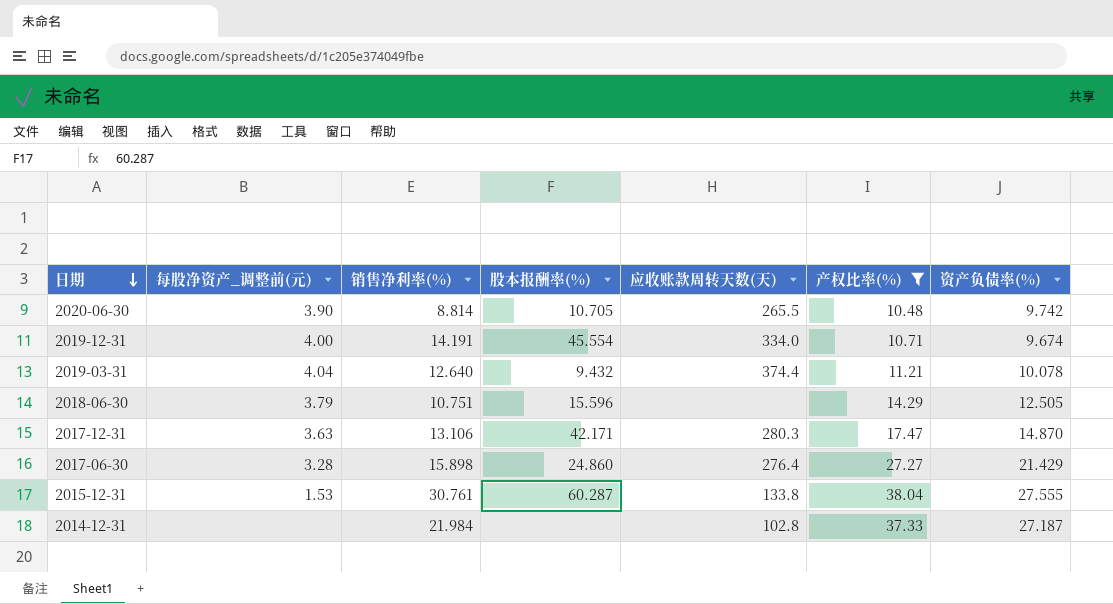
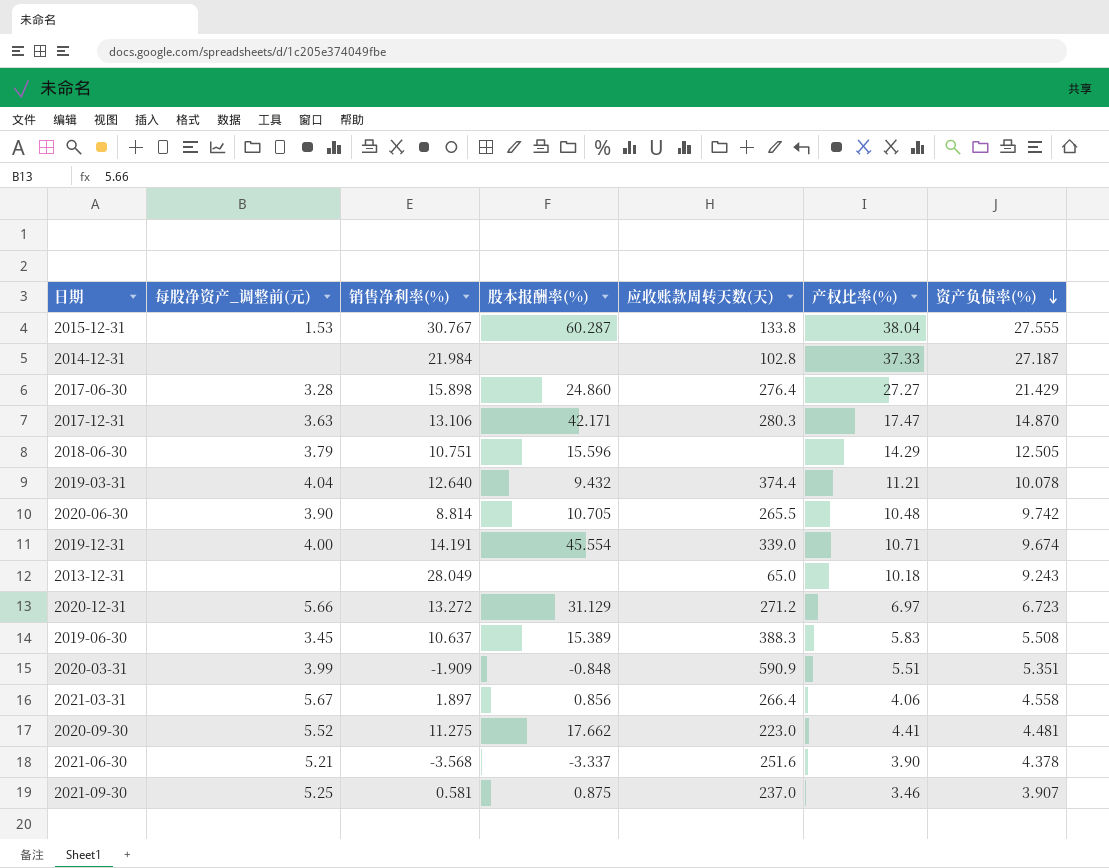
filter: 产权比率(%) >= 10.48 -> none
row order: 日期 descending -> 资产负债率(%) descending
2015-12-31 | 销售净利率(%): 30.761 -> 30.767
2019-12-31 | 应收账款周转天数(天): 334.0 -> 339.0

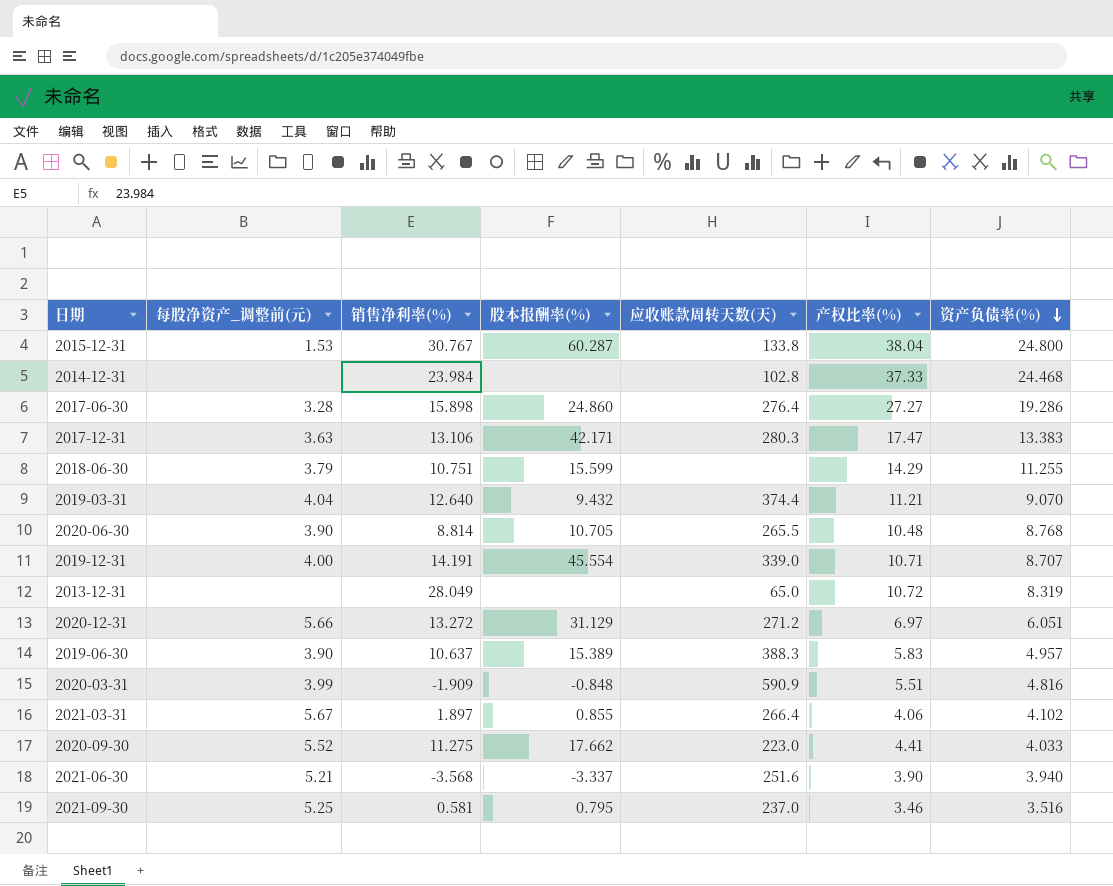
2015-12-31 | 资产负债率(%): 27.555 -> 24.800
2014-12-31 | 销售净利率(%): 21.984 -> 23.984
2014-12-31 | 资产负债率(%): 27.187 -> 24.468
2017-06-30 | 资产负债率(%): 21.429 -> 19.286
2017-12-31 | 资产负债率(%): 14.870 -> 13.383
2018-06-30 | 股本报酬率(%): 15.596 -> 15.599
2018-06-30 | 资产负债率(%): 12.505 -> 11.255
2019-03-31 | 资产负债率(%): 10.078 -> 9.070
2020-06-30 | 资产负债率(%): 9.742 -> 8.768
2019-12-31 | 资产负债率(%): 9.674 -> 8.707
2013-12-31 | 产权比率(%): 10.18 -> 10.72
2013-12-31 | 资产负债率(%): 9.243 -> 8.319
2020-12-31 | 资产负债率(%): 6.723 -> 6.051
2019-06-30 | 每股净资产_调整前(元): 3.45 -> 3.90
2019-06-30 | 资产负债率(%): 5.508 -> 4.957
2020-03-31 | 资产负债率(%): 5.351 -> 4.816
2021-03-31 | 股本报酬率(%): 0.856 -> 0.855
2021-03-31 | 资产负债率(%): 4.558 -> 4.102
2020-09-30 | 资产负债率(%): 4.481 -> 4.033
2021-06-30 | 资产负债率(%): 4.378 -> 3.940
2021-09-30 | 股本报酬率(%): 0.875 -> 0.795
2021-09-30 | 资产负债率(%): 3.907 -> 3.516

